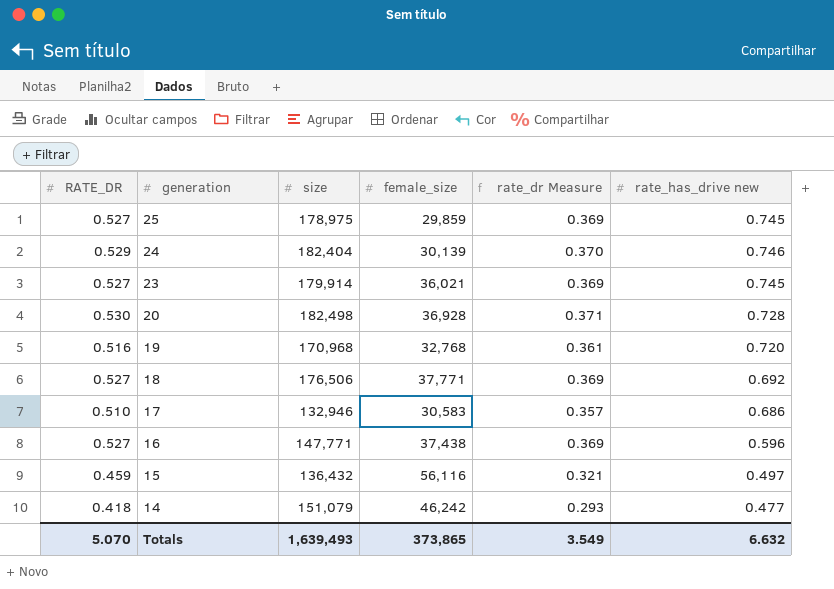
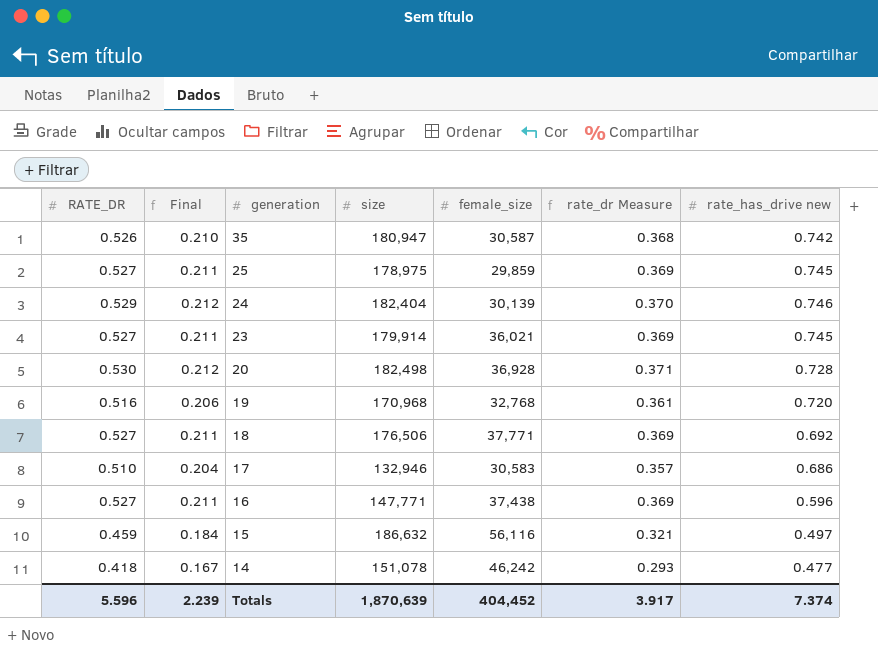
column Final | formula: none -> [RATE_DR] * 0.4
row 35: none -> 0.526 | 0.210 | 180,947 | 30,587 | 0.368 | 0.742
15 | size: 136,432 -> 186,632
14 | size: 151,079 -> 151,078
Totals | RATE_DR: 5.070 -> 5.596
Totals | size: 1,639,493 -> 1,870,639
Totals | female_size: 373,865 -> 404,452
Totals | rate_dr Measure: 3.549 -> 3.917
Totals | rate_has_drive new: 6.632 -> 7.374

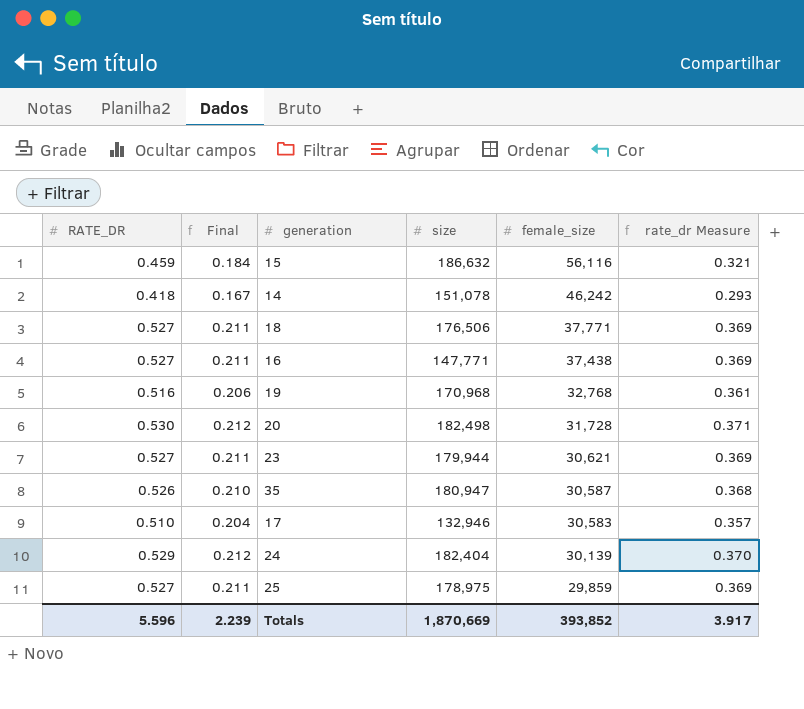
row order: generation descending -> female_size descending
column rate_has_drive new | position: 7 -> none
20 | female_size: 36,928 -> 31,728
23 | size: 179,914 -> 179,944
23 | female_size: 36,021 -> 30,621
Totals | size: 1,870,639 -> 1,870,669
Totals | female_size: 404,452 -> 393,852

